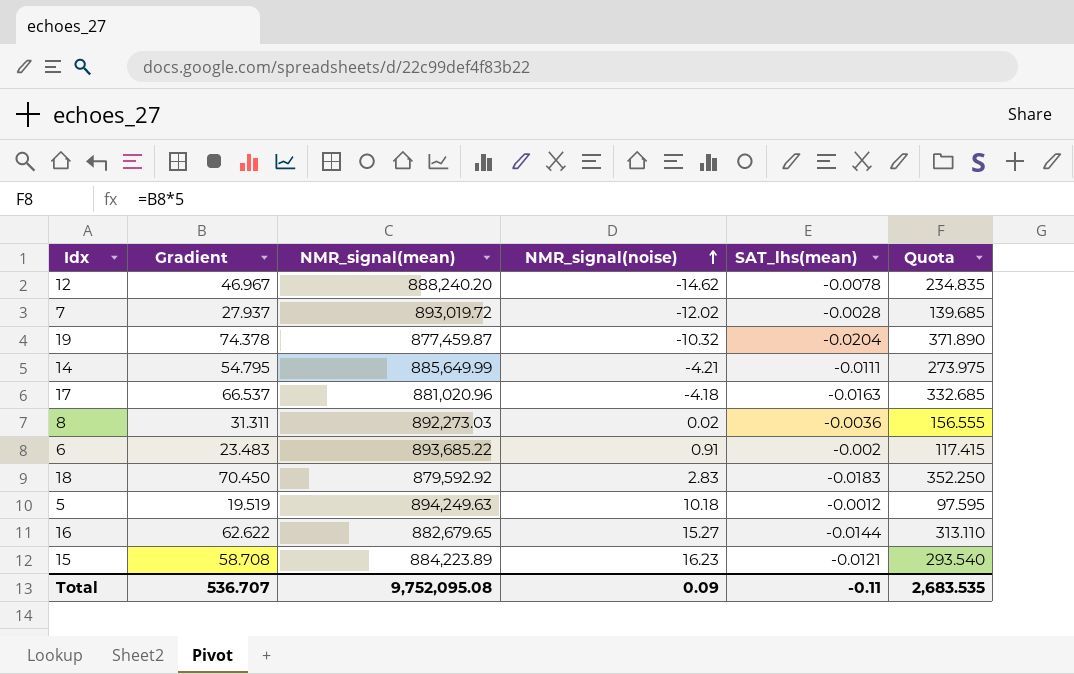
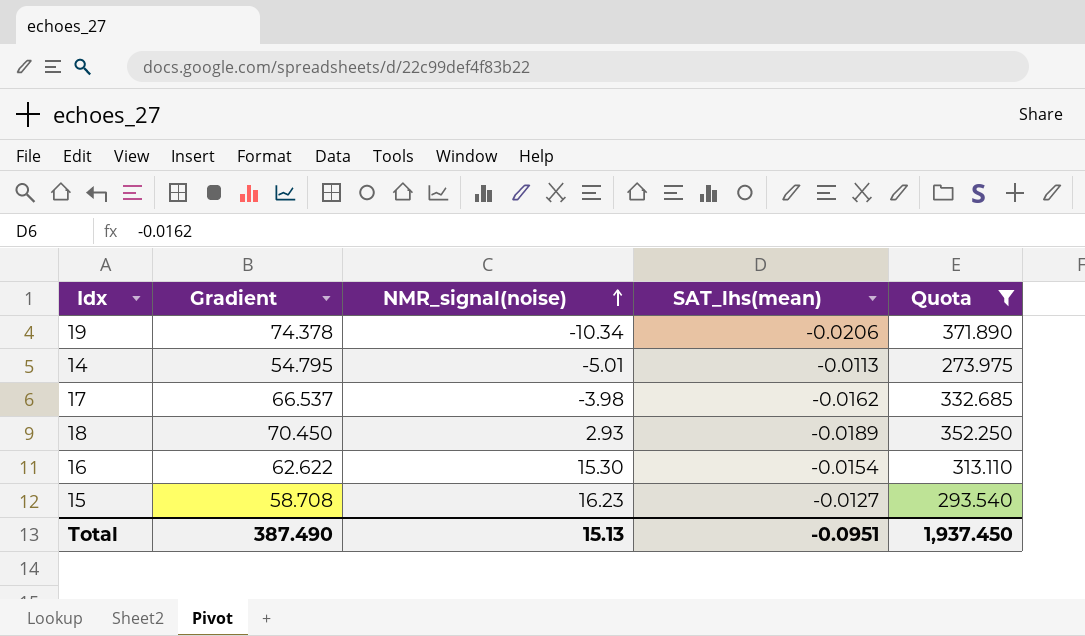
filter: none -> Quota >= 273.975
column NMR_signal(mean) | position: 3 -> none
19 | NMR_signal(noise): -10.32 -> -10.34
19 | SAT_lhs(mean): -0.0204 -> -0.0206
14 | NMR_signal(noise): -4.21 -> -5.01
14 | SAT_lhs(mean): -0.0111 -> -0.0113
17 | NMR_signal(noise): -4.18 -> -3.98
17 | SAT_lhs(mean): -0.0163 -> -0.0162
18 | NMR_signal(noise): 2.83 -> 2.93
18 | SAT_lhs(mean): -0.0183 -> -0.0189
16 | NMR_signal(noise): 15.27 -> 15.30
16 | SAT_lhs(mean): -0.0144 -> -0.0154
15 | SAT_lhs(mean): -0.0121 -> -0.0127
Total | Gradient: 536.707 -> 387.490
Total | NMR_signal(noise): 0.09 -> 15.13
Total | SAT_lhs(mean): -0.11 -> -0.0951
Total | Quota: 2,683.535 -> 1,937.450

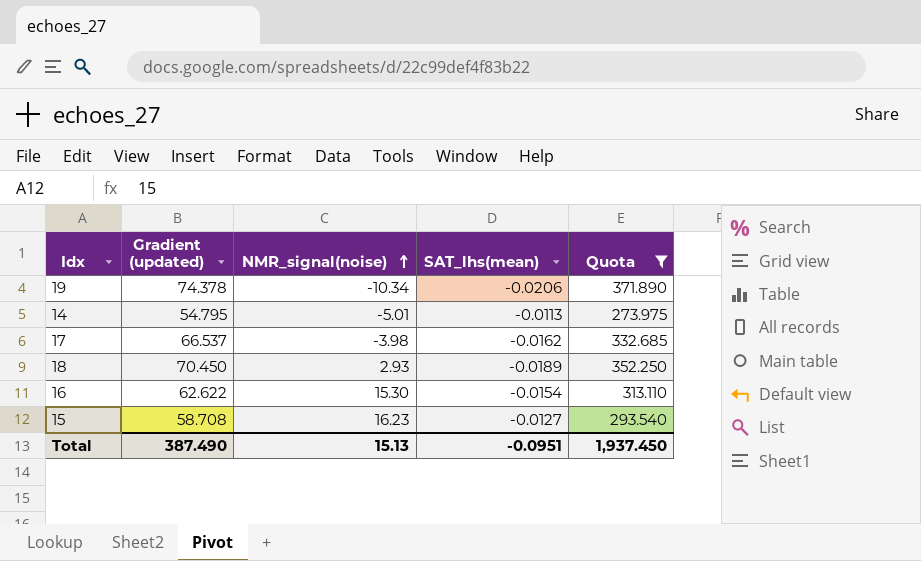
column name: Gradient -> Gradient (updated)

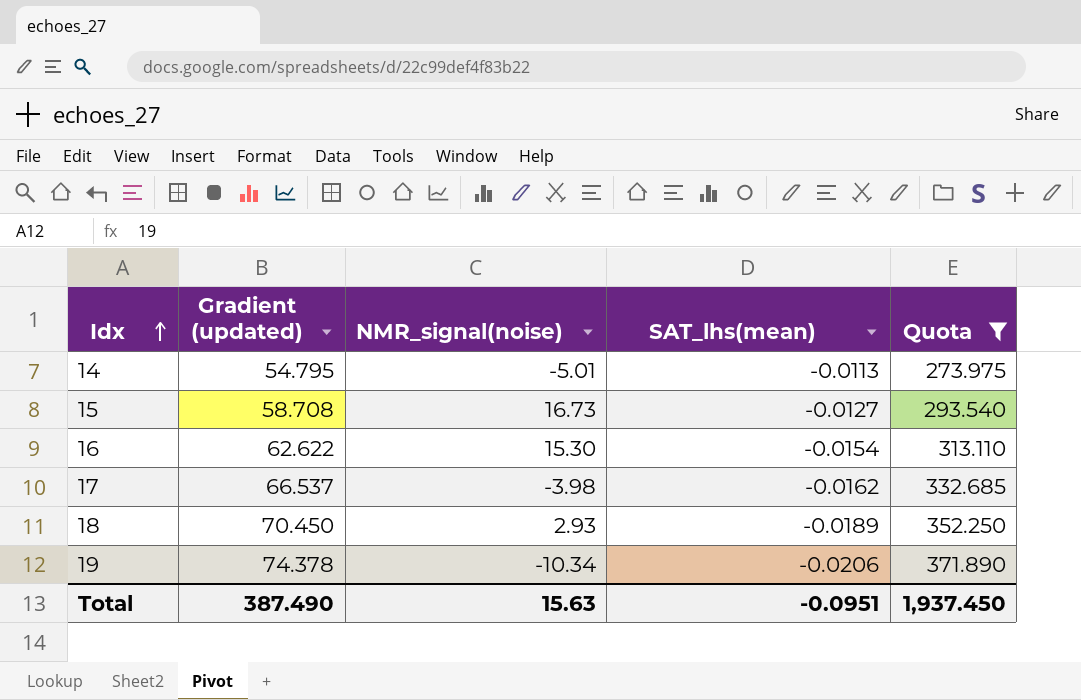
row order: NMR_signal(noise) ascending -> Idx ascending
15 | NMR_signal(noise): 16.23 -> 16.73
Total | NMR_signal(noise): 15.13 -> 15.63

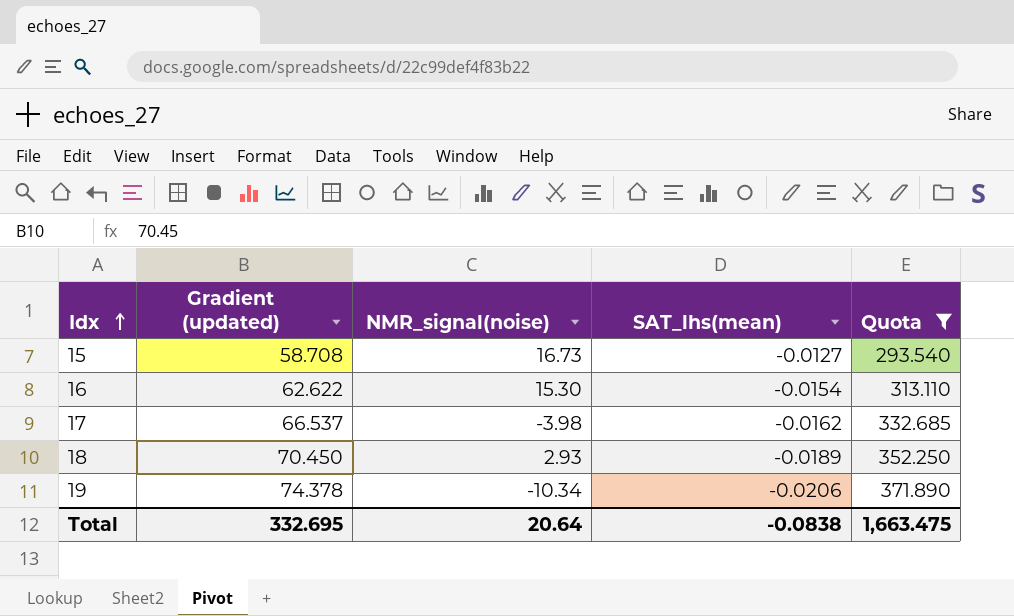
row 14: 54.795 | -5.01 | -0.0113 | 273.975 -> none
Total | Gradient (updated): 387.490 -> 332.695
Total | NMR_signal(noise): 15.63 -> 20.64
Total | SAT_lhs(mean): -0.0951 -> -0.0838
Total | Quota: 1,937.450 -> 1,663.475

